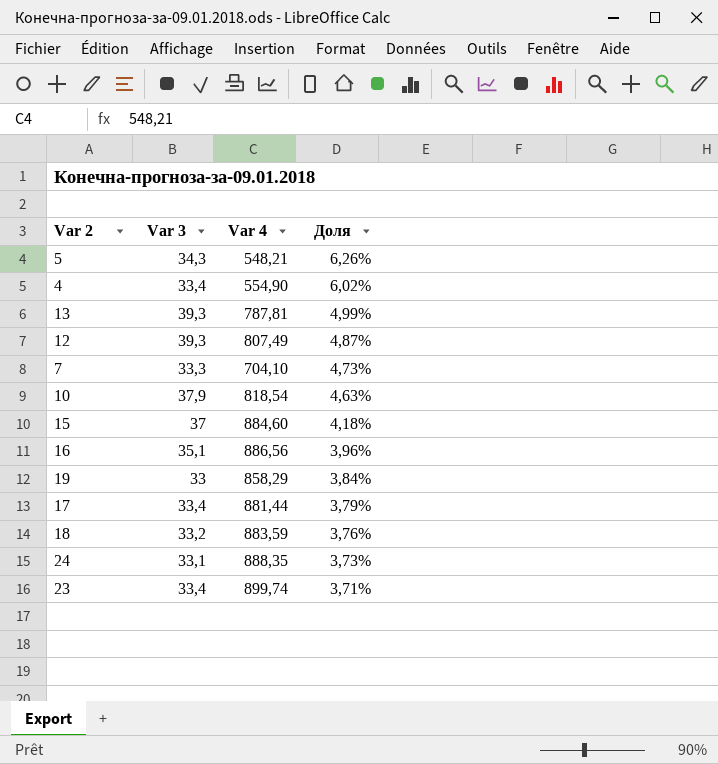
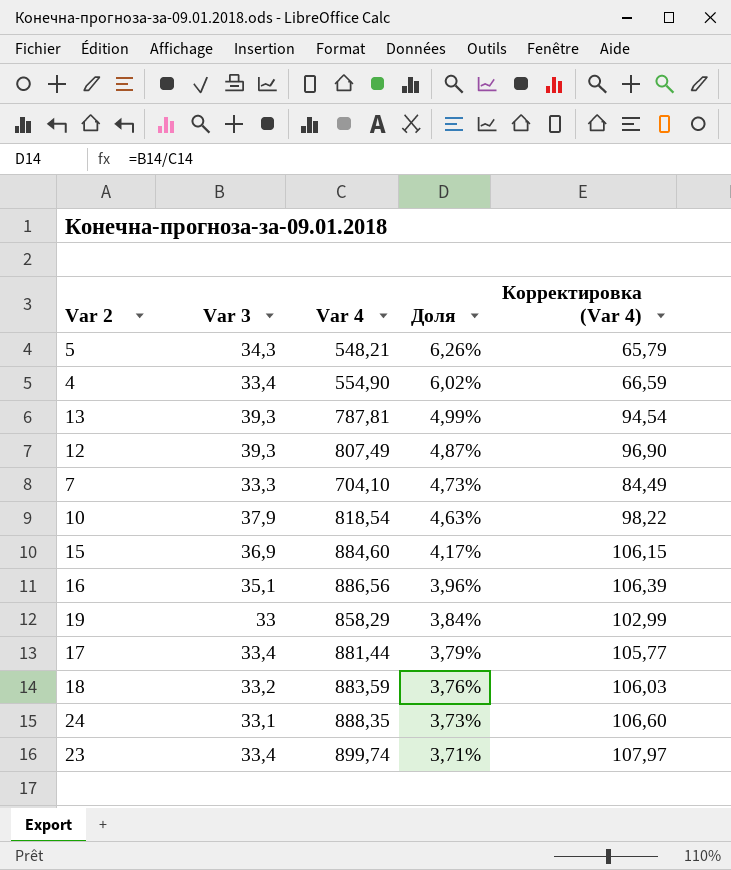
column Корректировка (Var 4) | formula: none -> [Var 4] * 0,12
15 | Var 3: 37 -> 36,9
15 | Доля: 4,18% -> 4,17%

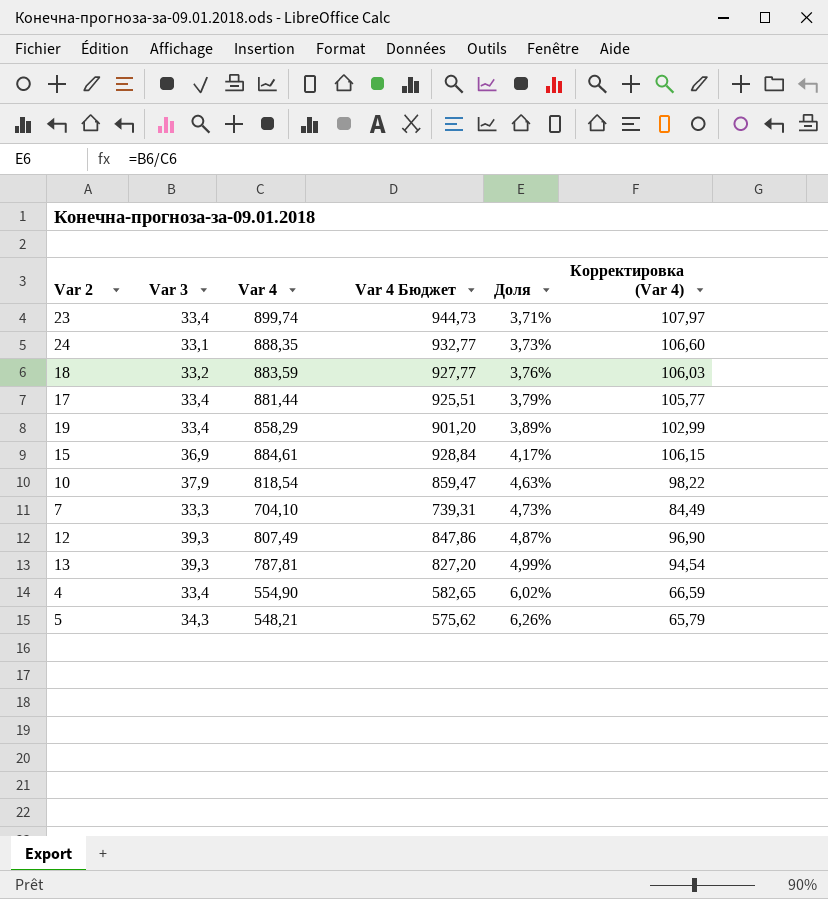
row order: Доля descending -> Доля ascending
column Var 4 Бюджет | formula: none -> [Var 4] * 1,05
row 16: 35,1 | 886,56 | 3,96% | 106,39 -> none
19 | Var 3: 33 -> 33,4
19 | Доля: 3,84% -> 3,89%
15 | Var 4: 884,60 -> 884,61

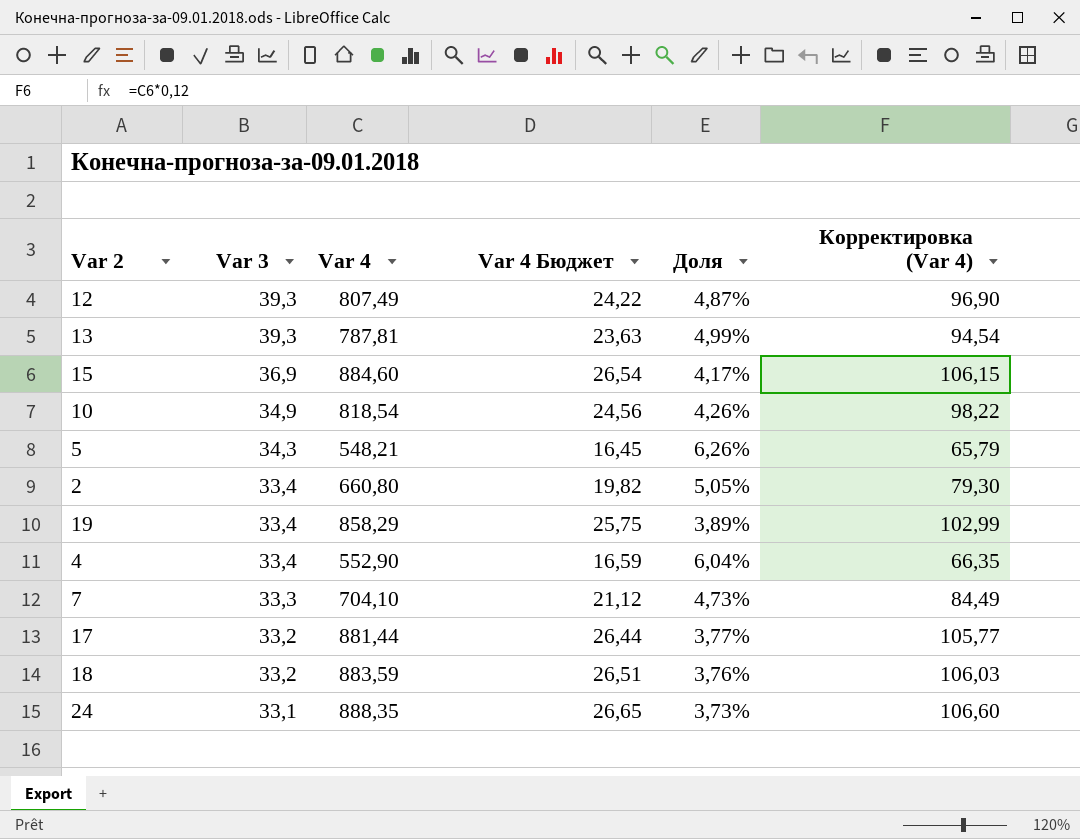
row order: Доля ascending -> Var 3 descending
column Var 4 Бюджет | formula: [Var 4] * 1,05 -> [Var 4] * 0,03
row 23: 33,4 | 899,74 | 944,73 | 3,71% | 107,97 -> none
15 | Var 4: 884,61 -> 884,60
10 | Var 3: 37,9 -> 34,9
10 | Доля: 4,63% -> 4,26%
row 2: none -> 33,4 | 660,80 | 19,82 | 5,05% | 79,30
4 | Var 4: 554,90 -> 552,90
4 | Доля: 6,02% -> 6,04%
4 | Корректировка (Var 4): 66,59 -> 66,35
17 | Var 3: 33,4 -> 33,2
17 | Доля: 3,79% -> 3,77%

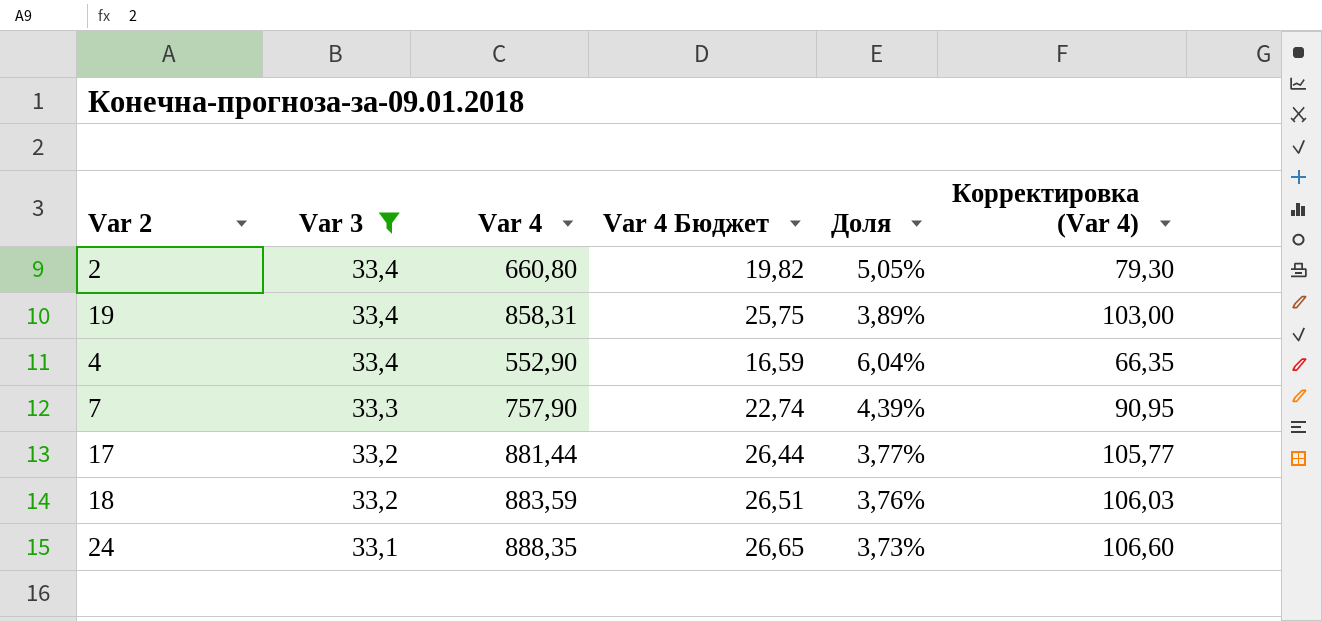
filter: none -> Var 3 <= 33,4
19 | Var 4: 858,29 -> 858,31
19 | Корректировка (Var 4): 102,99 -> 103,00
7 | Var 4: 704,10 -> 757,90
7 | Var 4 Бюджет: 21,12 -> 22,74
7 | Доля: 4,73% -> 4,39%
7 | Корректировка (Var 4): 84,49 -> 90,95

